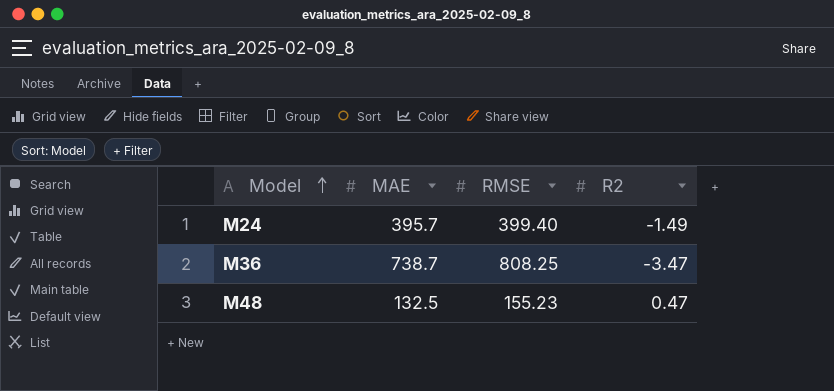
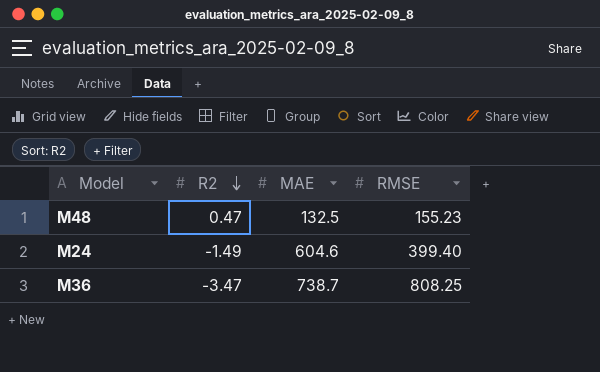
row order: Model ascending -> R2 descending
column R2 | position: 4 -> 2
M24 | MAE: 395.7 -> 604.6

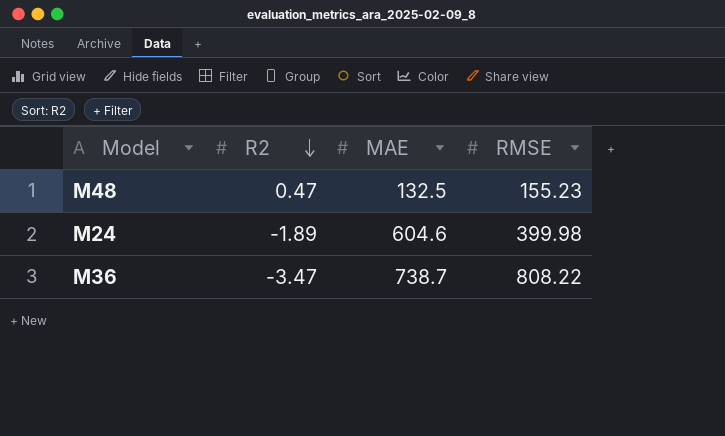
M24 | R2: -1.49 -> -1.89
M24 | RMSE: 399.40 -> 399.98
M36 | RMSE: 808.25 -> 808.22

